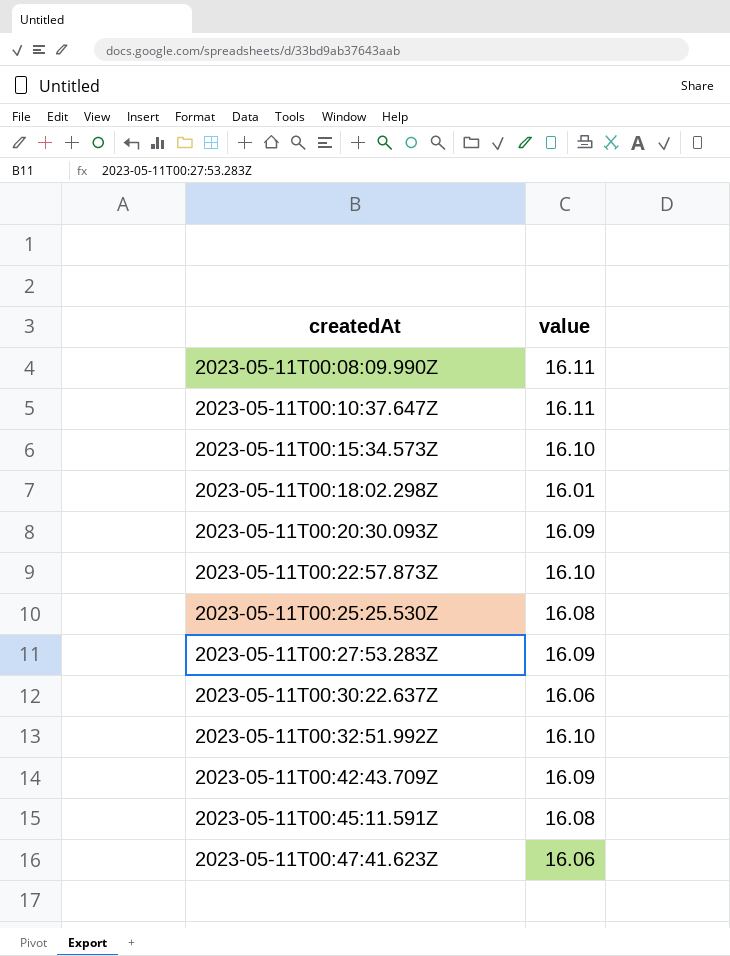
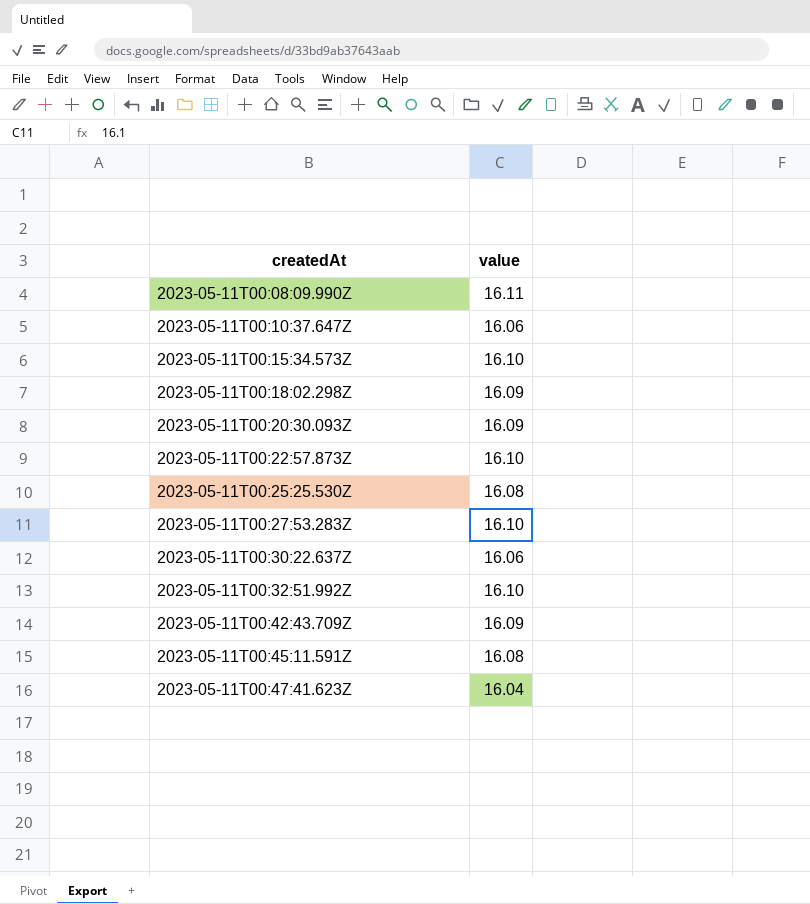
2023-05-11T00:10:37.647Z | value: 16.11 -> 16.06
2023-05-11T00:18:02.298Z | value: 16.01 -> 16.09
2023-05-11T00:27:53.283Z | value: 16.09 -> 16.10
2023-05-11T00:47:41.623Z | value: 16.06 -> 16.04

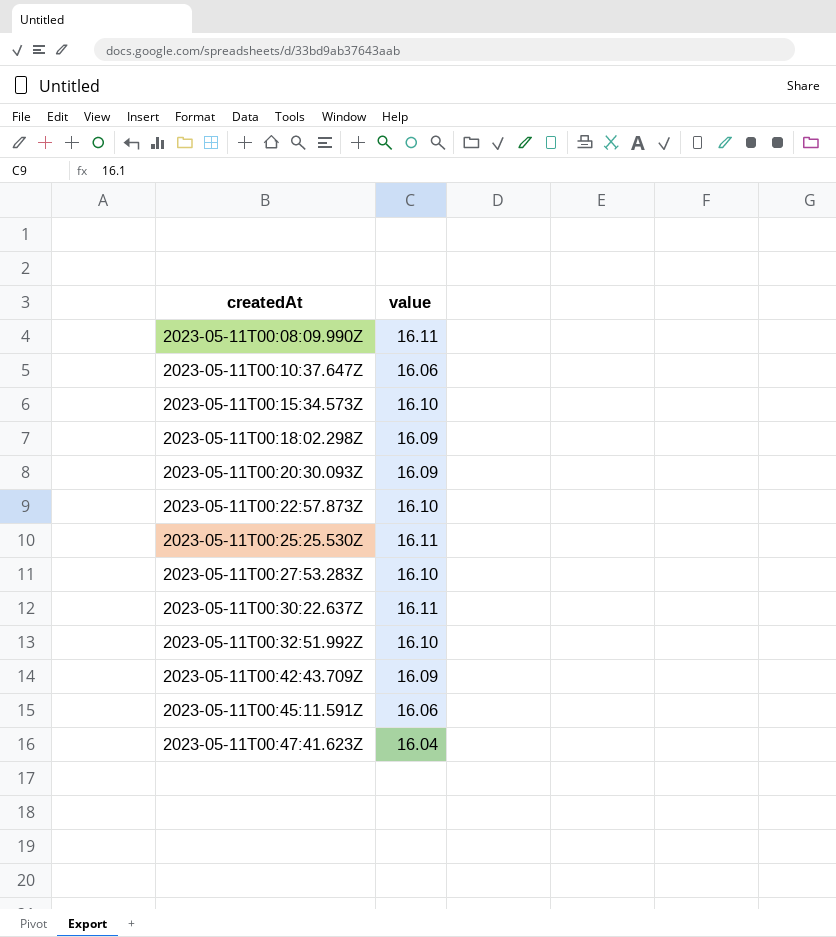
2023-05-11T00:25:25.530Z | value: 16.08 -> 16.11
2023-05-11T00:30:22.637Z | value: 16.06 -> 16.11
2023-05-11T00:45:11.591Z | value: 16.08 -> 16.06

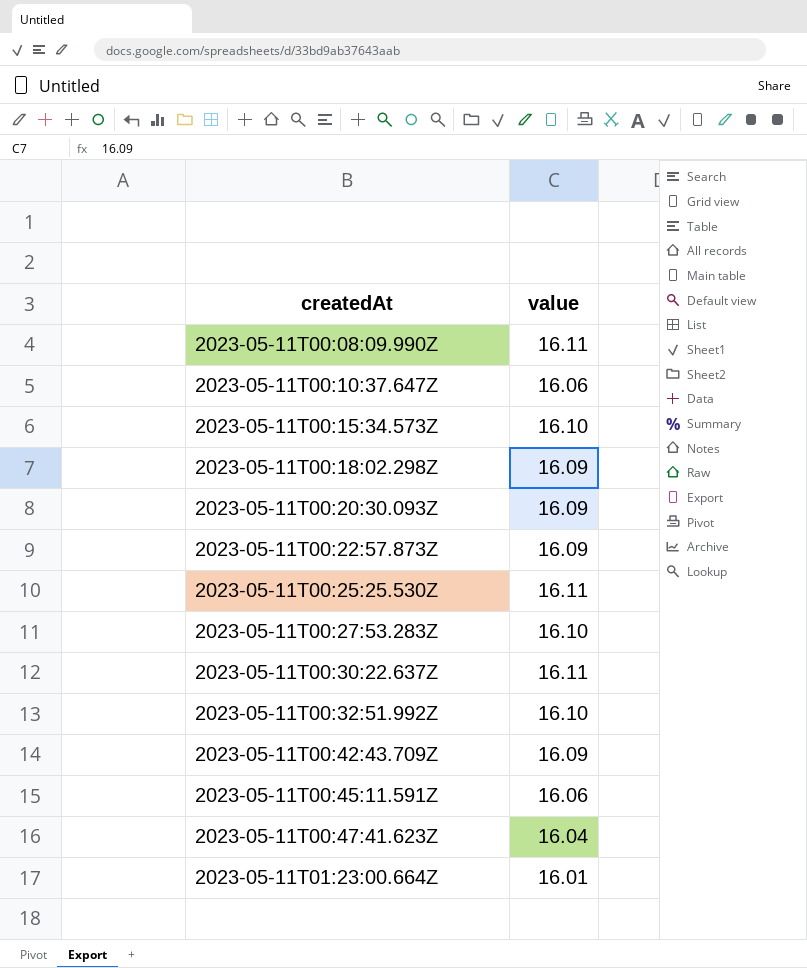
2023-05-11T00:22:57.873Z | value: 16.10 -> 16.09
row 2023-05-11T01:23:00.664Z: none -> 16.01

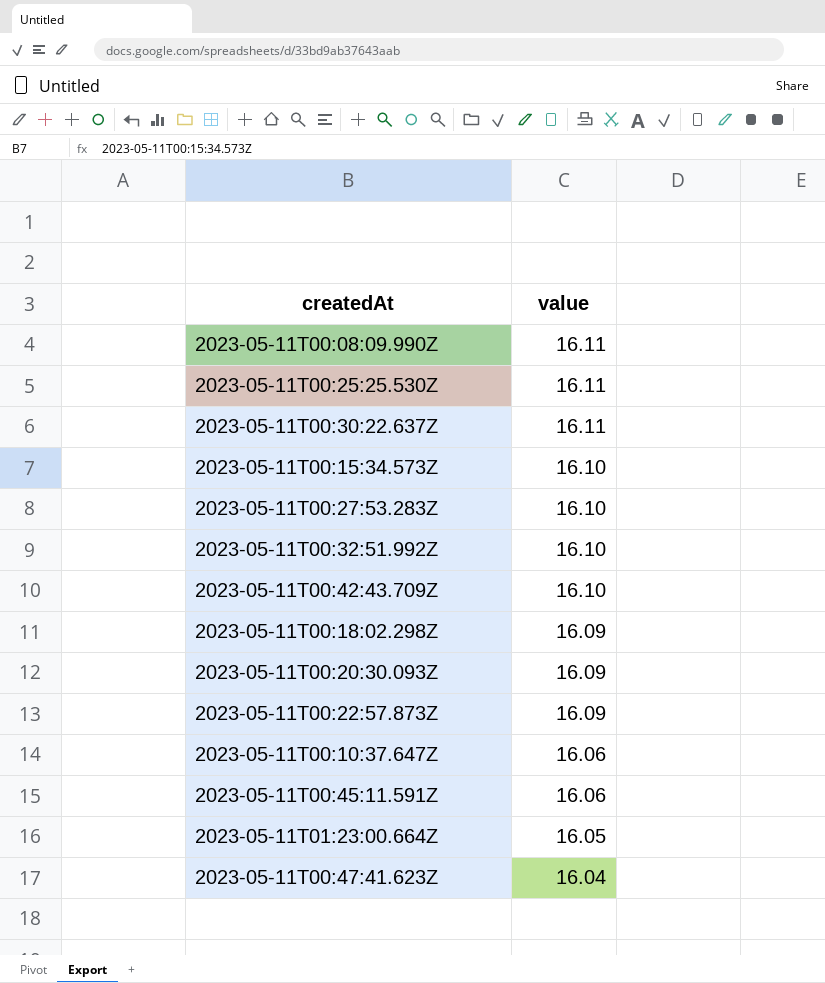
row order: createdAt ascending -> value descending
2023-05-11T00:42:43.709Z | value: 16.09 -> 16.10
2023-05-11T01:23:00.664Z | value: 16.01 -> 16.05

